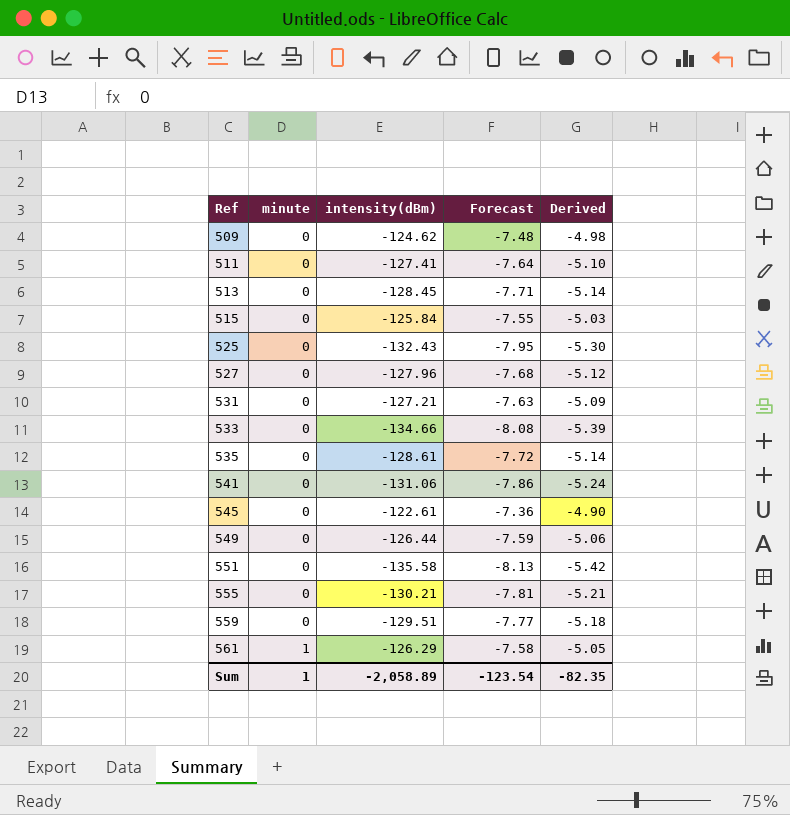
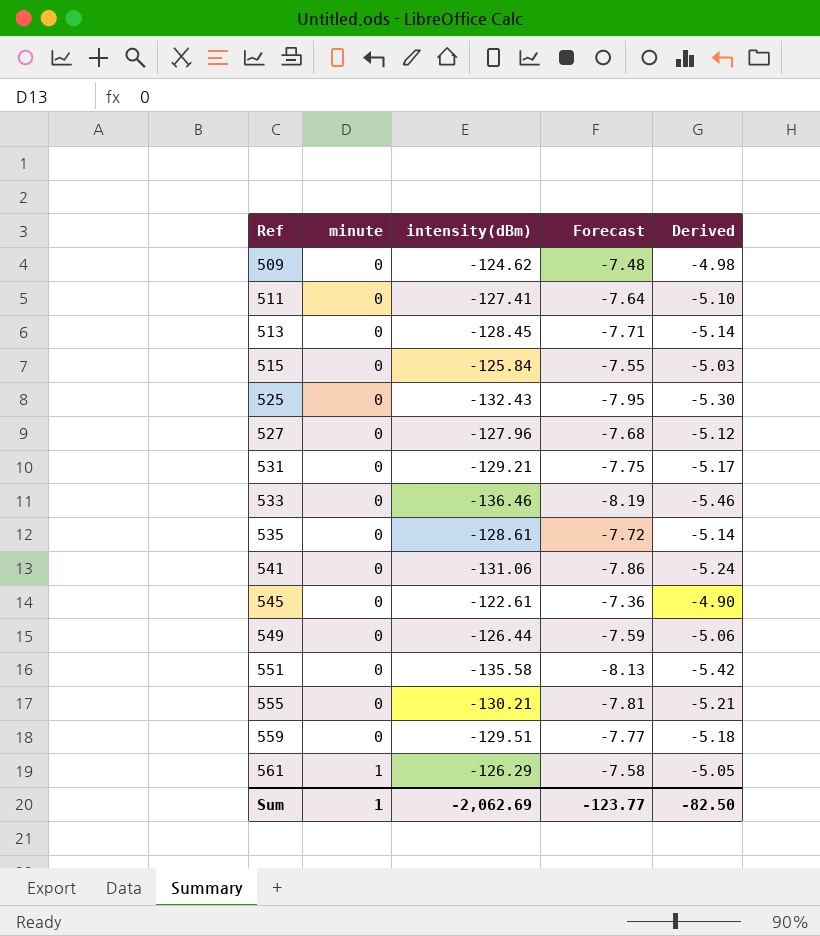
531 | intensity(dBm): -127.21 -> -129.21
531 | Forecast: -7.63 -> -7.75
531 | Derived: -5.09 -> -5.17
533 | intensity(dBm): -134.66 -> -136.46
533 | Forecast: -8.08 -> -8.19
533 | Derived: -5.39 -> -5.46
Sum | intensity(dBm): -2,058.89 -> -2,062.69
Sum | Forecast: -123.54 -> -123.77
Sum | Derived: -82.35 -> -82.50

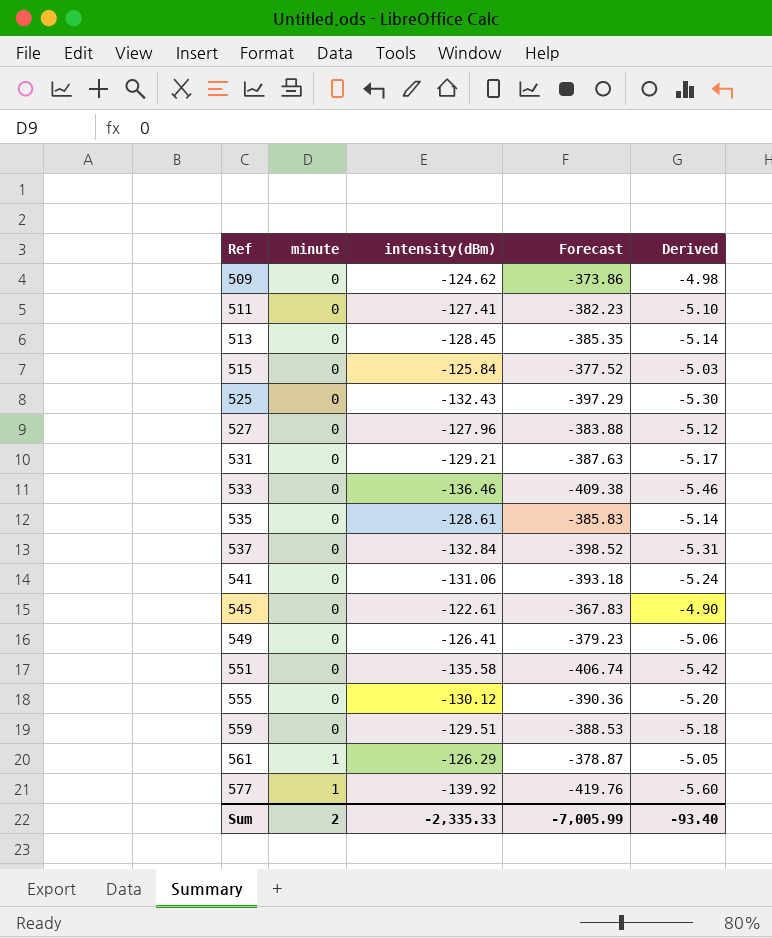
column Forecast | formula: [intensity(dBm)] * 0.06 -> [intensity(dBm)] * 3
row 537: none -> 0 | -132.84 | -398.52 | -5.31
549 | intensity(dBm): -126.44 -> -126.41
555 | intensity(dBm): -130.21 -> -130.12
555 | Derived: -5.21 -> -5.20
row 577: none -> 1 | -139.92 | -419.76 | -5.60
Sum | minute: 1 -> 2
Sum | intensity(dBm): -2,062.69 -> -2,335.33
Sum | Forecast: -123.77 -> -7,005.99
Sum | Derived: -82.50 -> -93.40

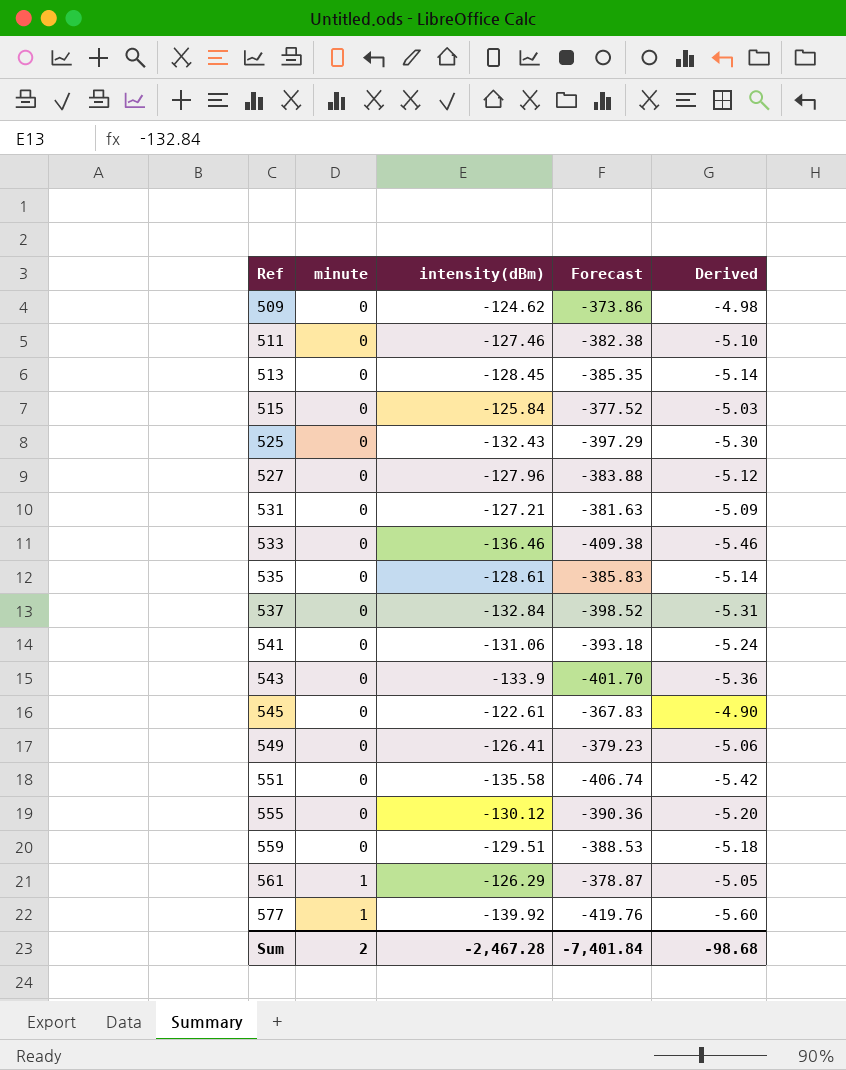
511 | intensity(dBm): -127.41 -> -127.46
511 | Forecast: -382.23 -> -382.38
531 | intensity(dBm): -129.21 -> -127.21
531 | Forecast: -387.63 -> -381.63
531 | Derived: -5.17 -> -5.09
row 543: none -> 0 | -133.9 | -401.70 | -5.36
Sum | intensity(dBm): -2,335.33 -> -2,467.28
Sum | Forecast: -7,005.99 -> -7,401.84
Sum | Derived: -93.40 -> -98.68

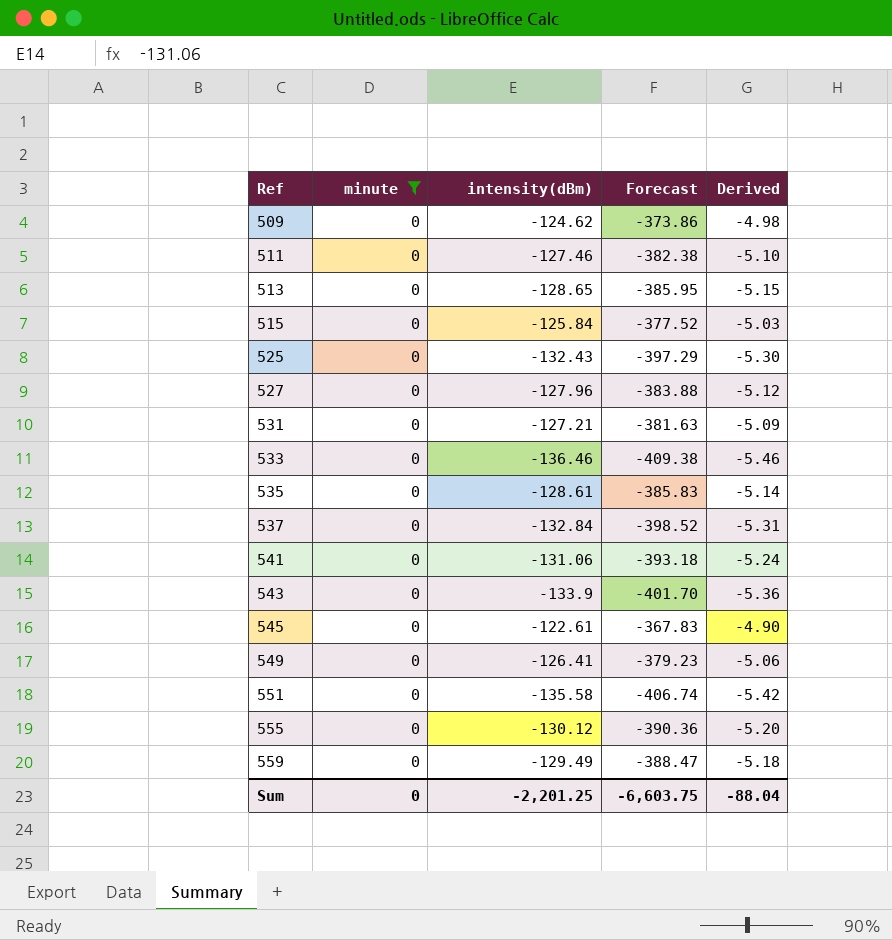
filter: none -> minute = 0
513 | intensity(dBm): -128.45 -> -128.65
513 | Forecast: -385.35 -> -385.95
513 | Derived: -5.14 -> -5.15
559 | intensity(dBm): -129.51 -> -129.49
559 | Forecast: -388.53 -> -388.47
Sum | minute: 2 -> 0
Sum | intensity(dBm): -2,467.28 -> -2,201.25
Sum | Forecast: -7,401.84 -> -6,603.75
Sum | Derived: -98.68 -> -88.04

